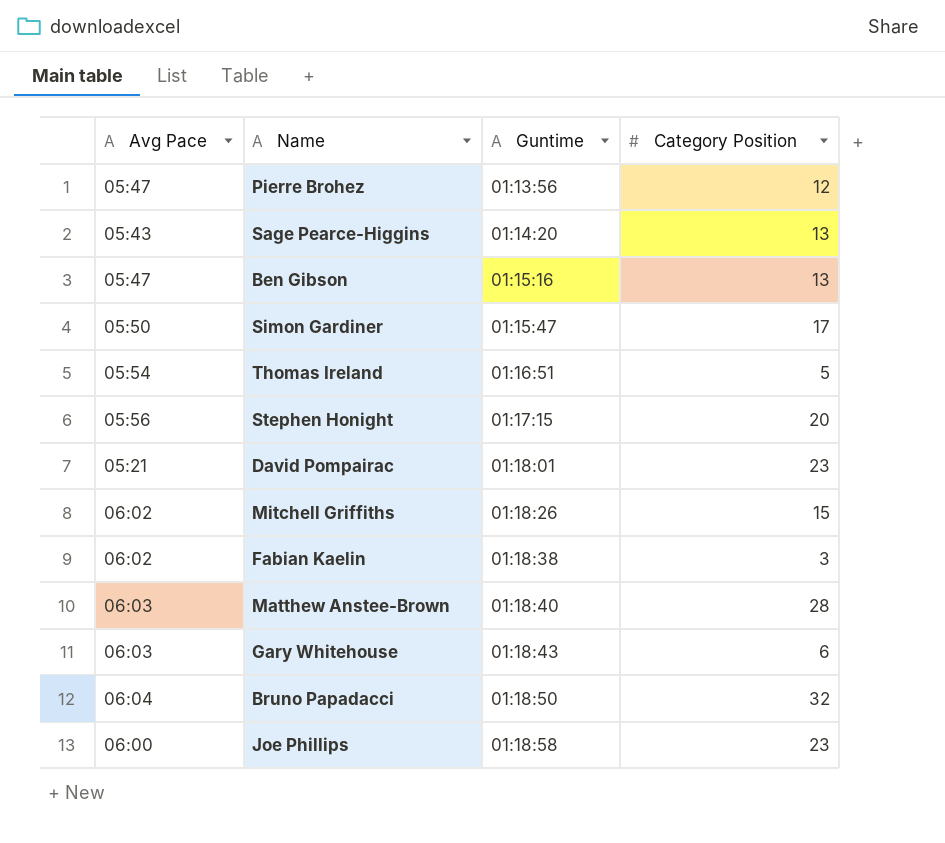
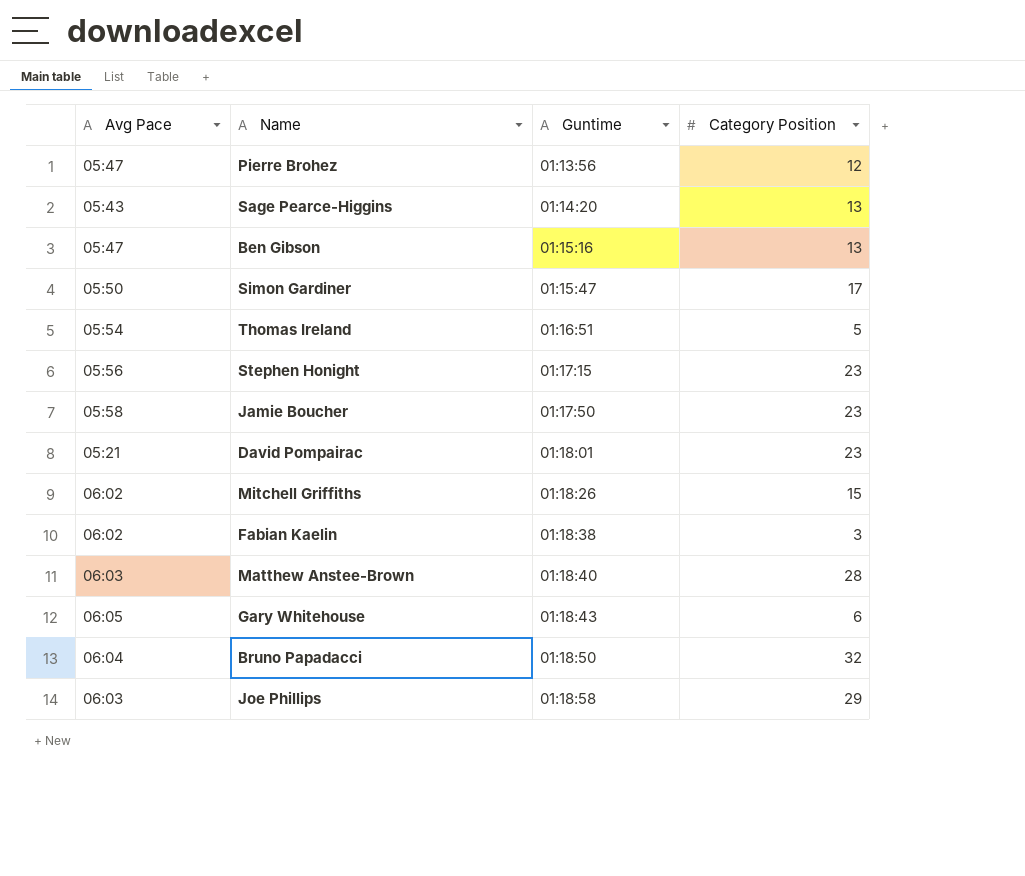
Stephen Honight | Category Position: 20 -> 23
row Jamie Boucher: none -> 05:58 | 01:17:50 | 23
Gary Whitehouse | Avg Pace: 06:03 -> 06:05
Joe Phillips | Avg Pace: 06:00 -> 06:03
Joe Phillips | Category Position: 23 -> 29

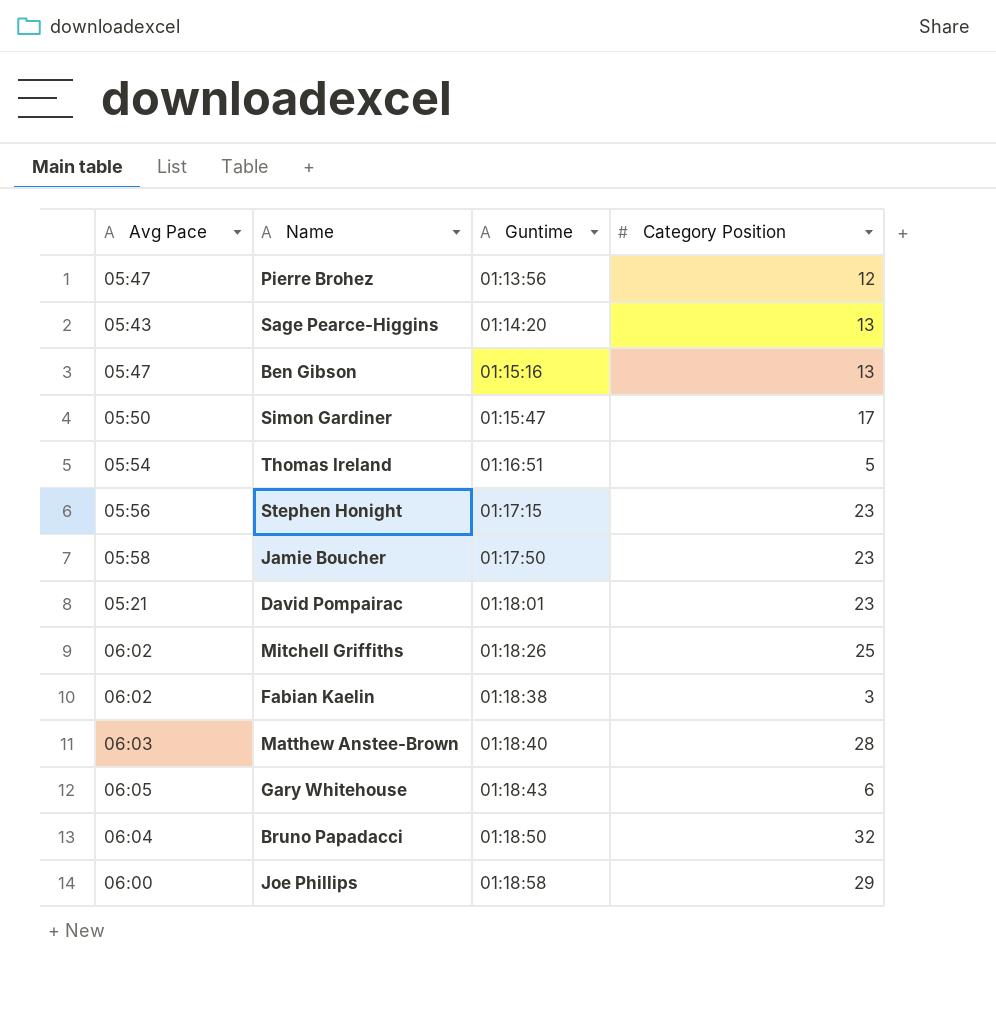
Mitchell Griffiths | Category Position: 15 -> 25
Joe Phillips | Avg Pace: 06:03 -> 06:00

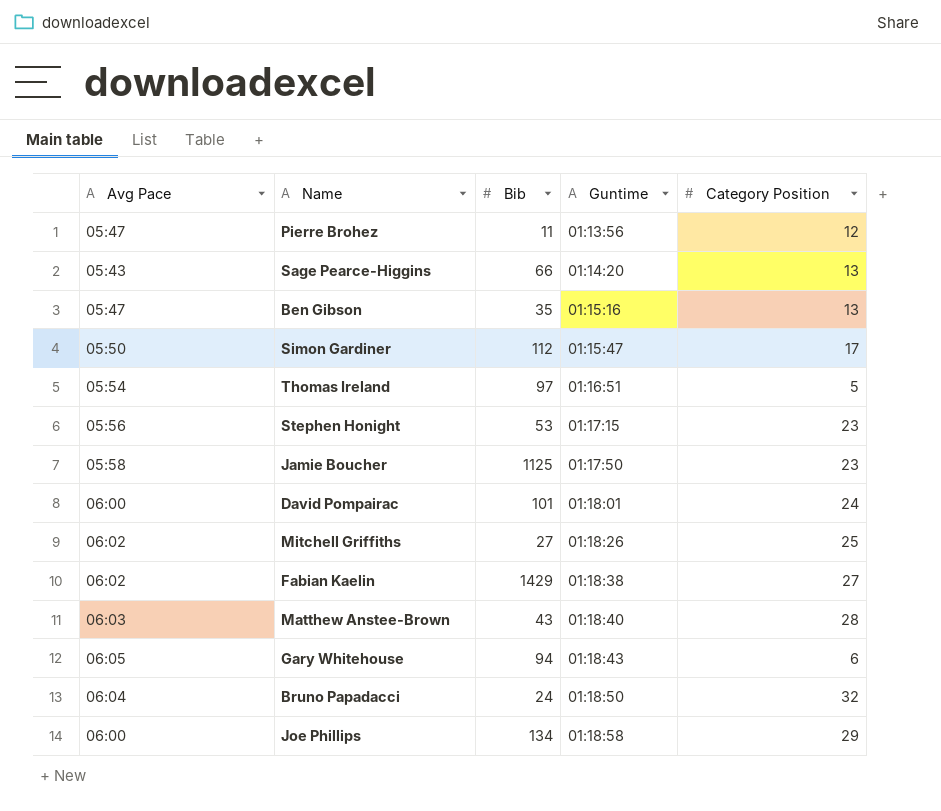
column Bib | position: none -> 3
David Pompairac | Avg Pace: 05:21 -> 06:00
David Pompairac | Category Position: 23 -> 24
Fabian Kaelin | Category Position: 3 -> 27

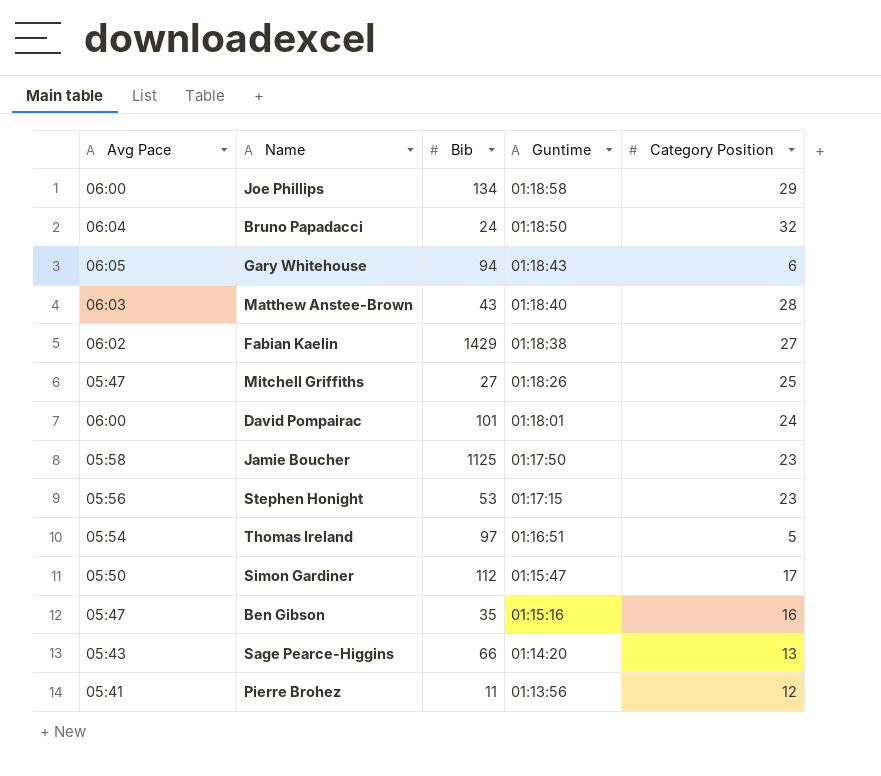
row order: Guntime ascending -> Guntime descending
Mitchell Griffiths | Avg Pace: 06:02 -> 05:47
Ben Gibson | Category Position: 13 -> 16
Pierre Brohez | Avg Pace: 05:47 -> 05:41

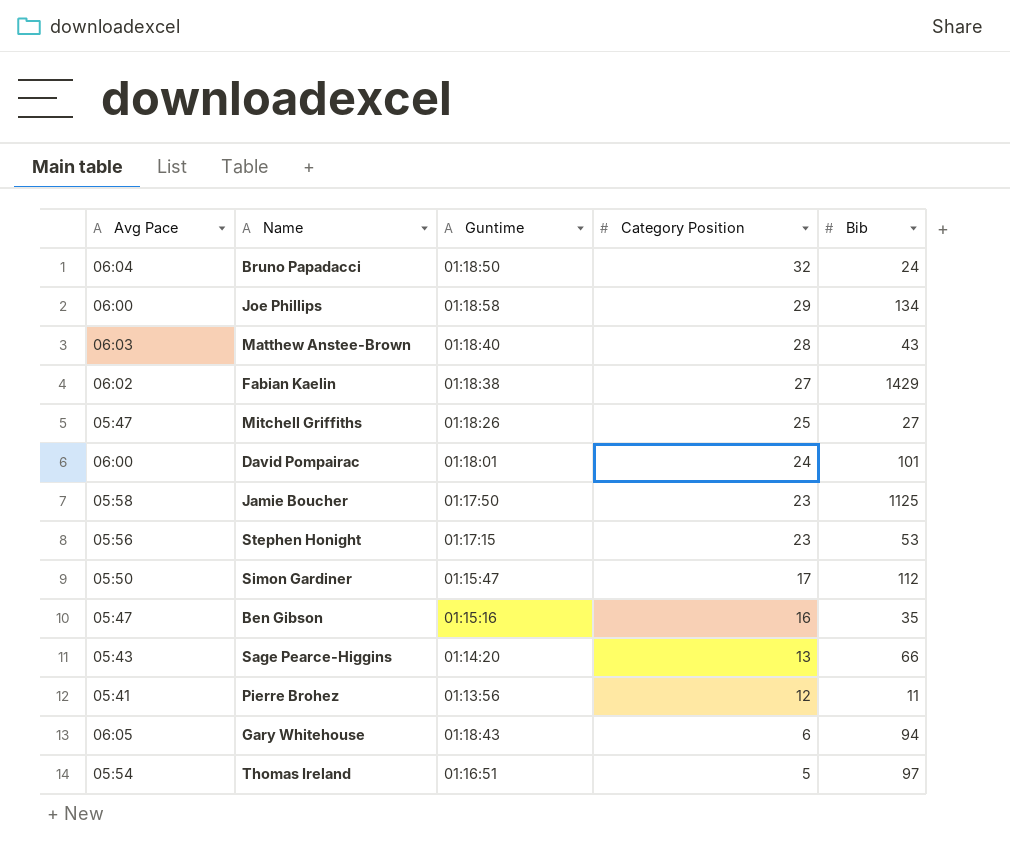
row order: Guntime descending -> Category Position descending
column Bib | position: 3 -> 5

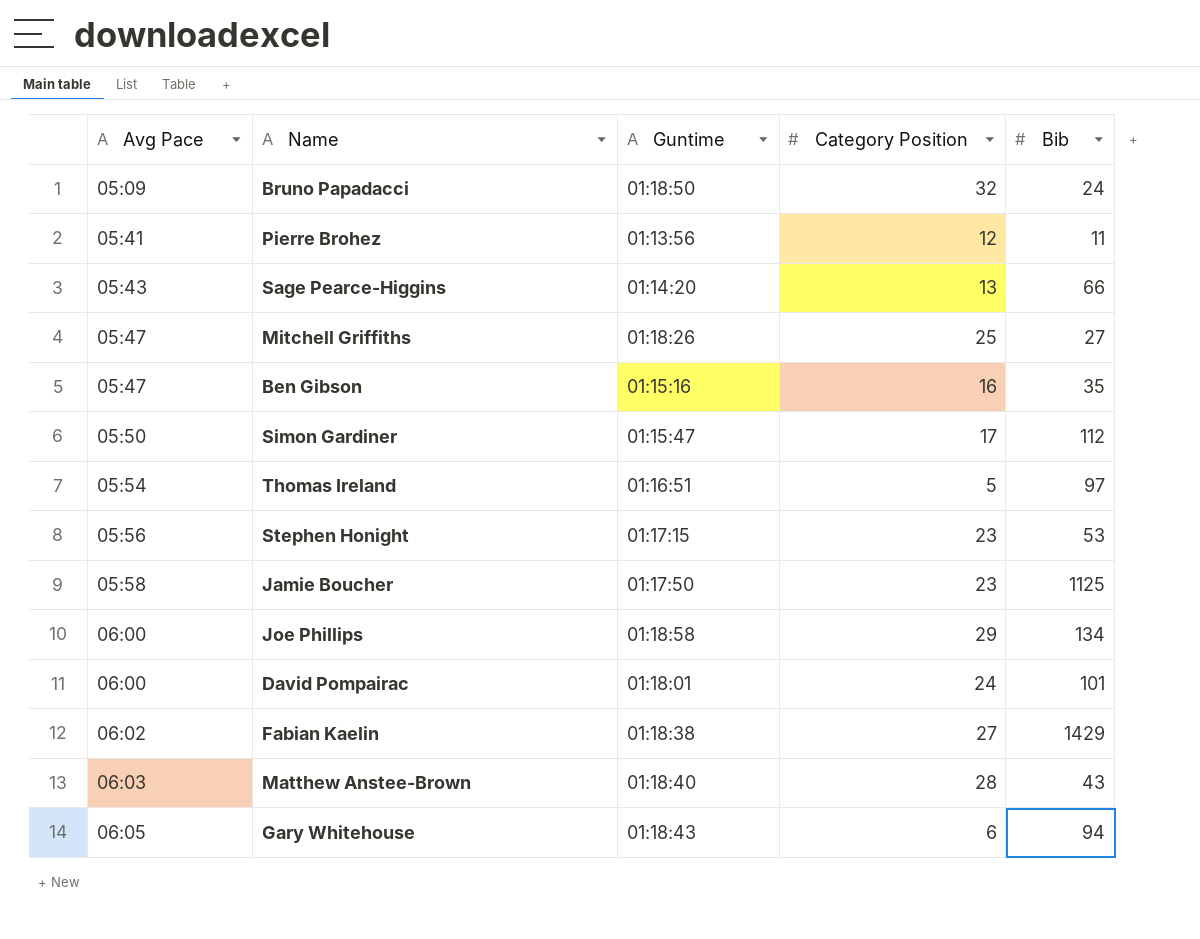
row order: Category Position descending -> Avg Pace ascending
Bruno Papadacci | Avg Pace: 06:04 -> 05:09

